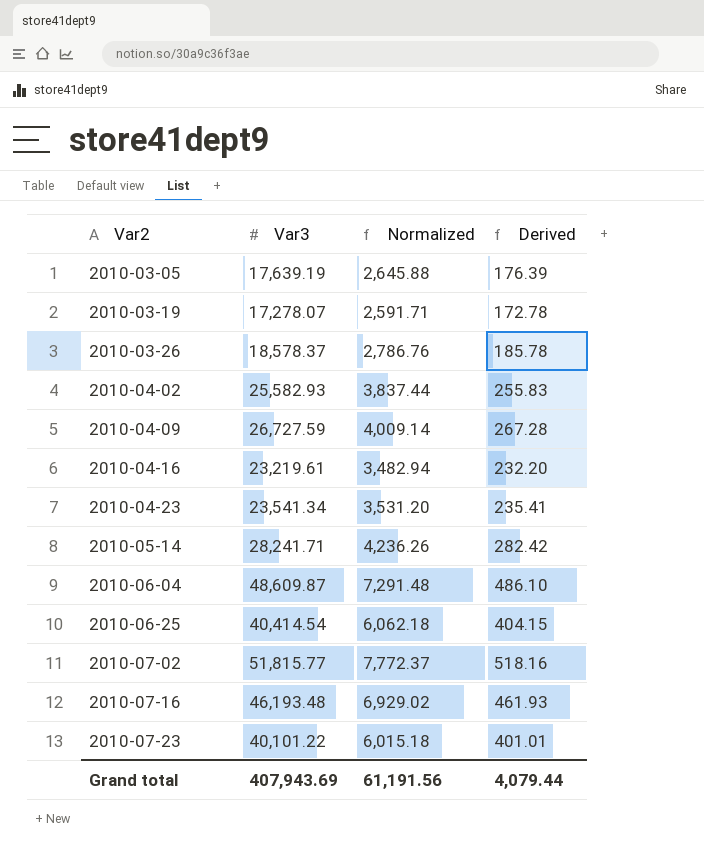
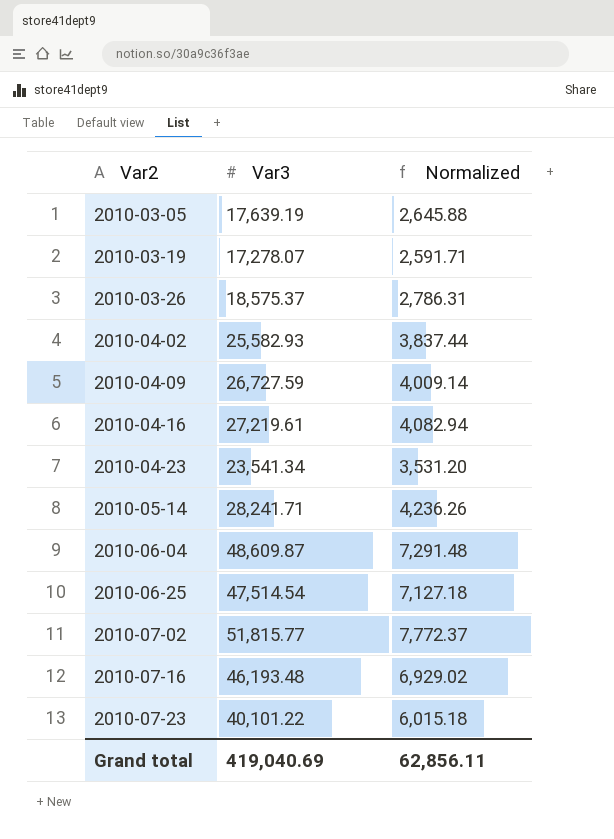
column Derived | formula: [Var3] * 0.01 -> none
2010-03-26 | Var3: 18,578.37 -> 18,575.37
2010-03-26 | Normalized: 2,786.76 -> 2,786.31
2010-04-16 | Var3: 23,219.61 -> 27,219.61
2010-04-16 | Normalized: 3,482.94 -> 4,082.94
2010-06-25 | Var3: 40,414.54 -> 47,514.54
2010-06-25 | Normalized: 6,062.18 -> 7,127.18
Grand total | Var3: 407,943.69 -> 419,040.69
Grand total | Normalized: 61,191.56 -> 62,856.11

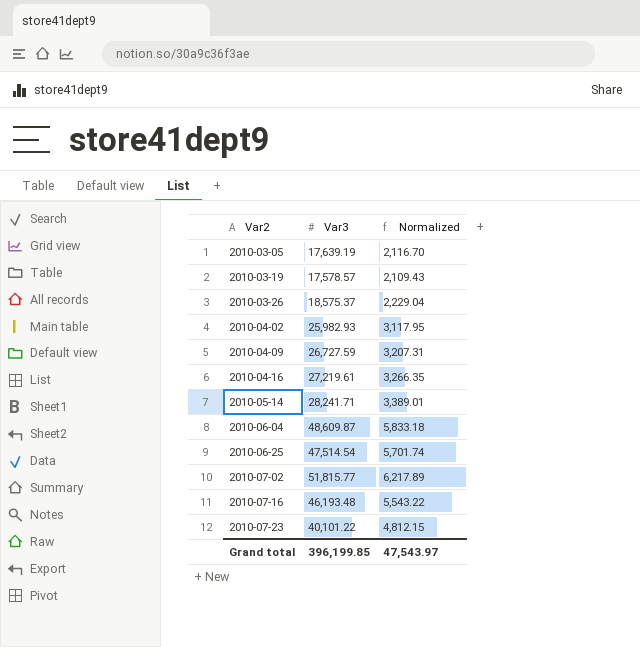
column Normalized | formula: [Var3] * 0.15 -> [Var3] * 0.12
row 2010-04-23: 23,541.34 | 3,531.20 -> none
2010-03-19 | Var3: 17,278.07 -> 17,578.57
2010-04-02 | Var3: 25,582.93 -> 25,982.93
Grand total | Var3: 419,040.69 -> 396,199.85
Grand total | Normalized: 62,856.11 -> 47,543.97

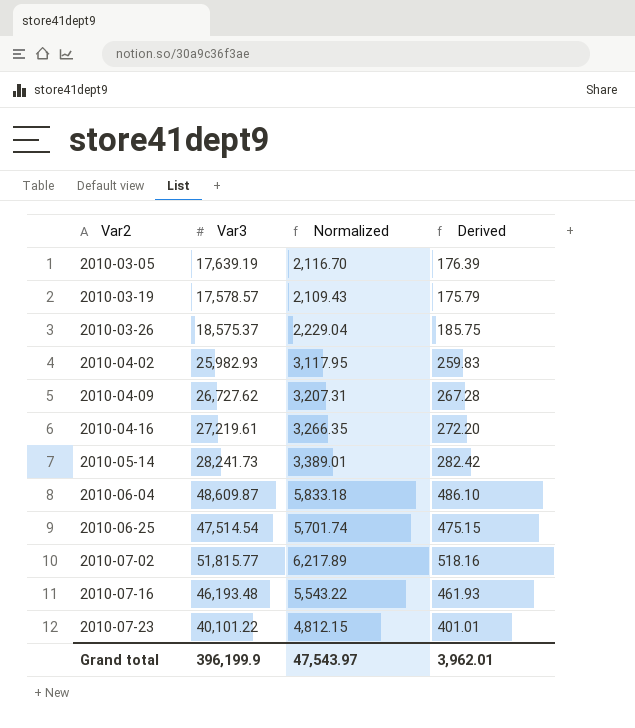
column Derived | formula: none -> [Var3] * 0.01
2010-04-09 | Var3: 26,727.59 -> 26,727.62
2010-05-14 | Var3: 28,241.71 -> 28,241.73
Grand total | Var3: 396,199.85 -> 396,199.9

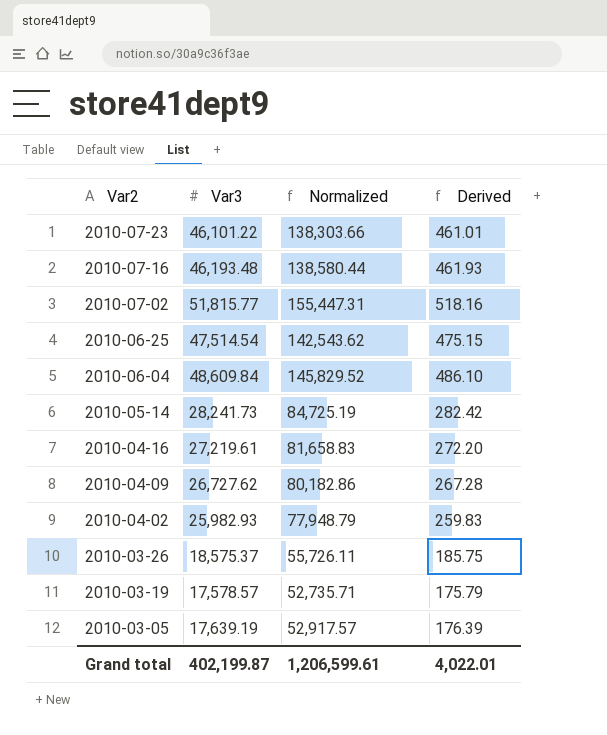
row order: Var2 ascending -> Var2 descending
column Normalized | formula: [Var3] * 0.12 -> [Var3] * 3
2010-07-23 | Var3: 40,101.22 -> 46,101.22
2010-07-23 | Derived: 401.01 -> 461.01
2010-06-04 | Var3: 48,609.87 -> 48,609.84
Grand total | Var3: 396,199.9 -> 402,199.87
Grand total | Normalized: 47,543.97 -> 1,206,599.61
Grand total | Derived: 3,962.01 -> 4,022.01

